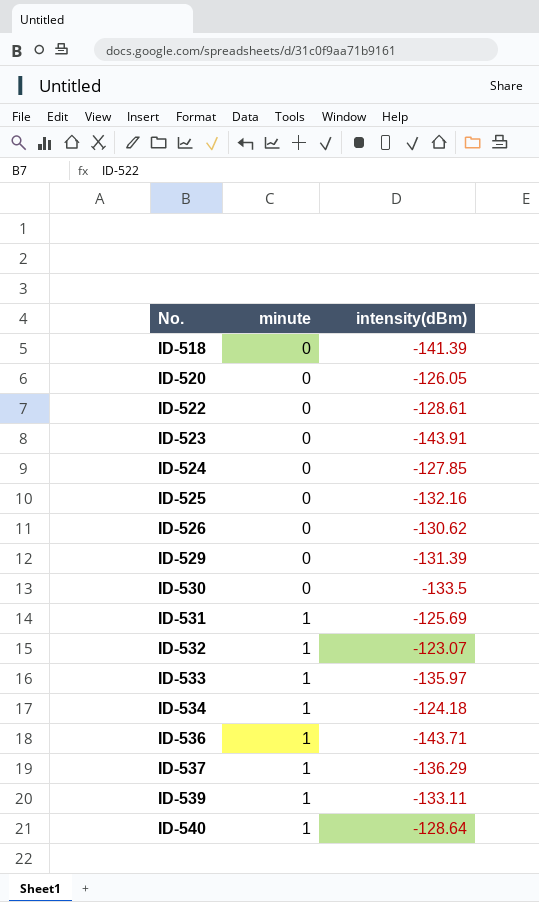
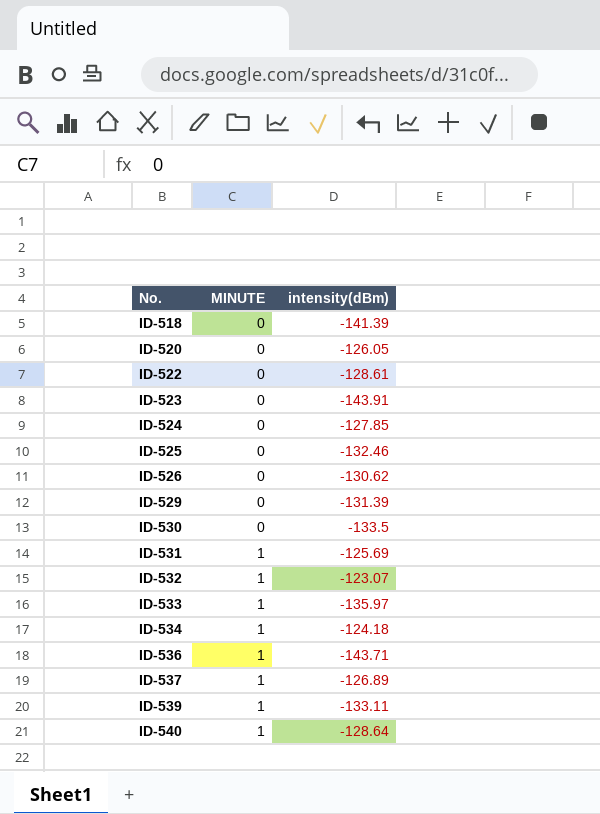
column name: minute -> MINUTE
ID-525 | intensity(dBm): -132.16 -> -132.46
ID-537 | intensity(dBm): -136.29 -> -126.89

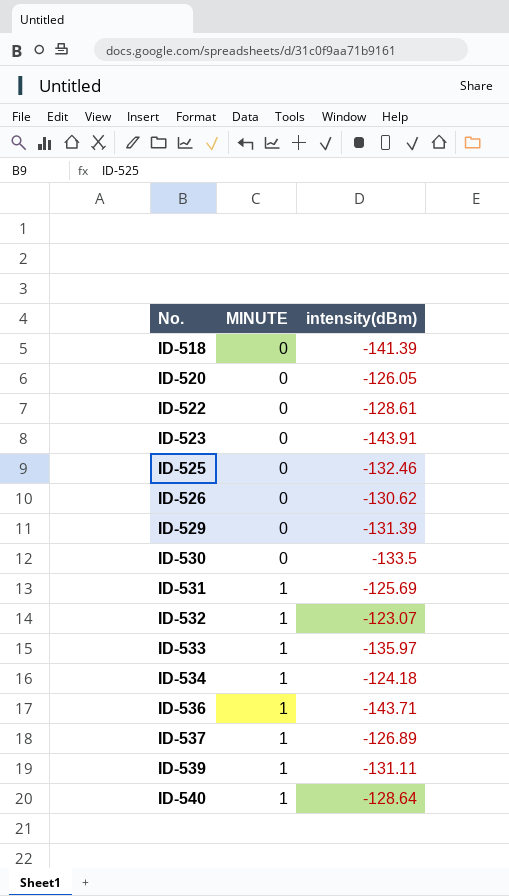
row ID-524: 0 | -127.85 -> none
ID-539 | intensity(dBm): -133.11 -> -131.11

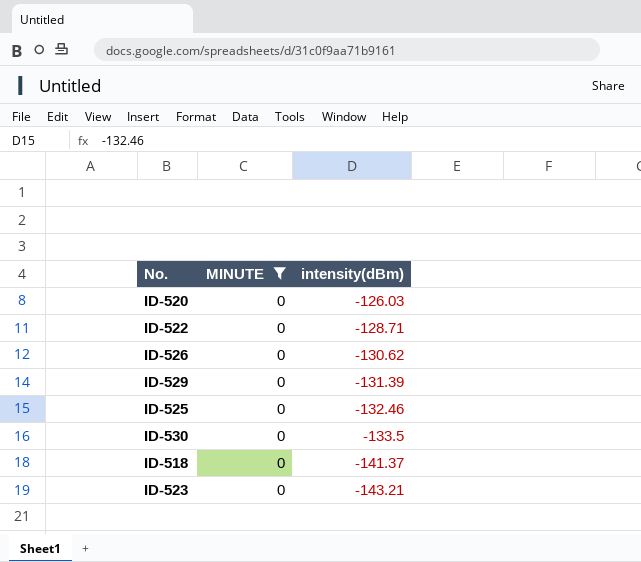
filter: none -> MINUTE = 0
row order: No. ascending -> intensity(dBm) descending
ID-520 | intensity(dBm): -126.05 -> -126.03
ID-522 | intensity(dBm): -128.61 -> -128.71
ID-518 | intensity(dBm): -141.39 -> -141.37
ID-523 | intensity(dBm): -143.91 -> -143.21

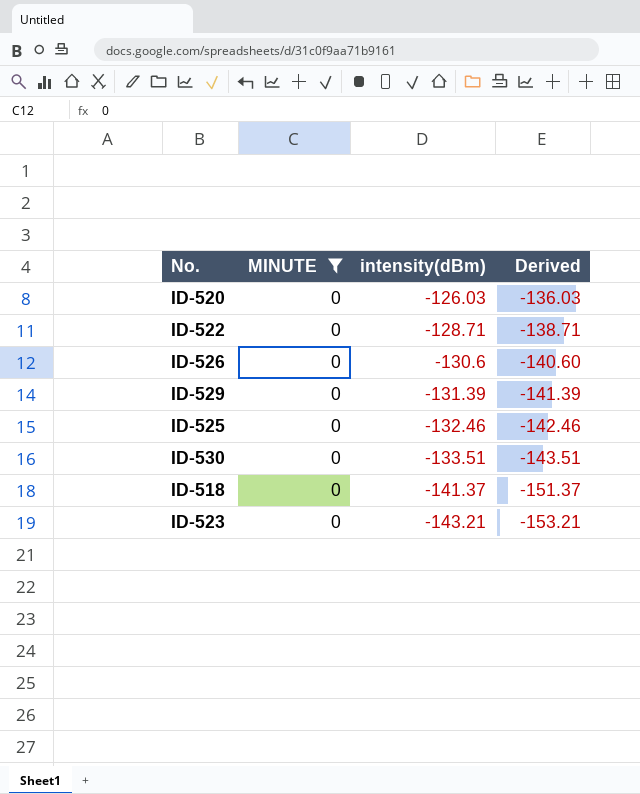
column Derived | formula: none -> [intensity(dBm)] - 10
ID-526 | intensity(dBm): -130.62 -> -130.6
ID-530 | intensity(dBm): -133.5 -> -133.51

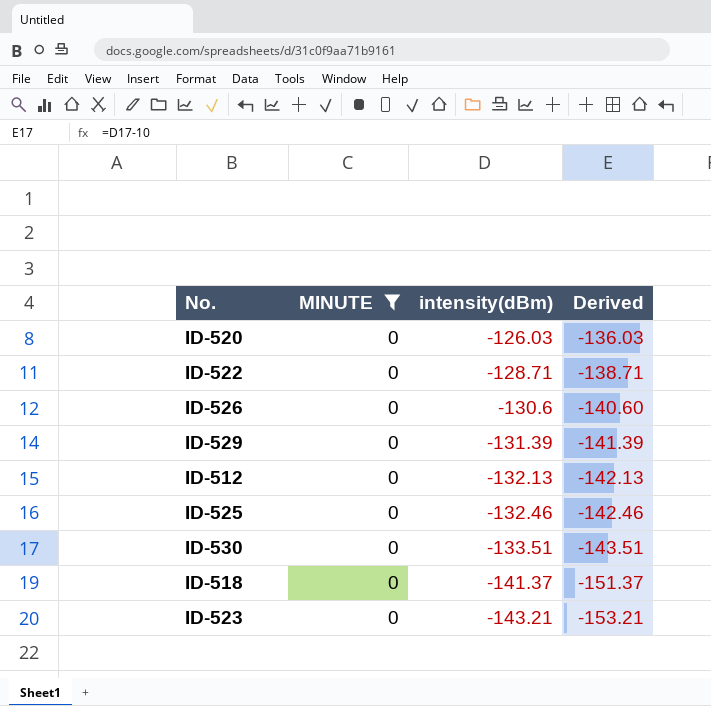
row ID-512: none -> 0 | -132.13 | -142.13

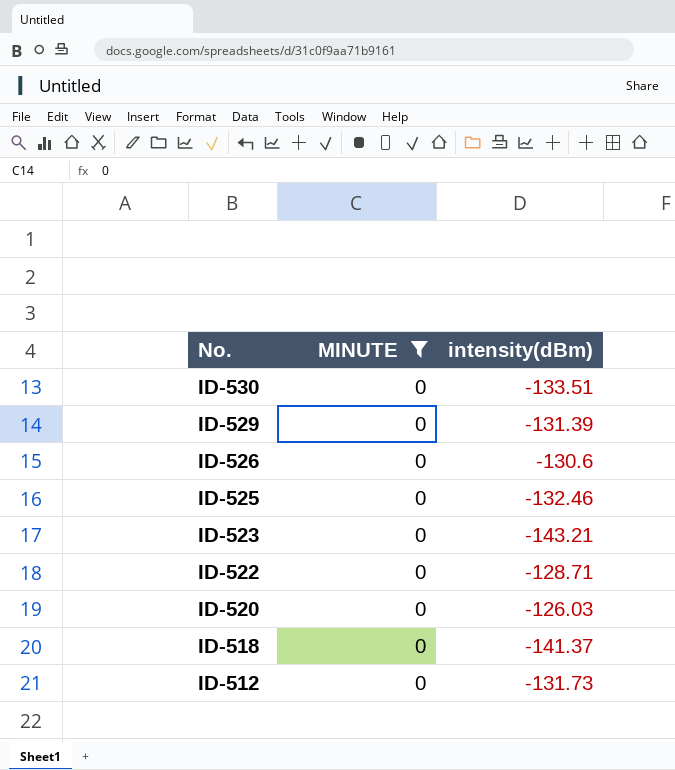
row order: intensity(dBm) descending -> No. descending
column Derived | formula: [intensity(dBm)] - 10 -> none
ID-512 | intensity(dBm): -132.13 -> -131.73

